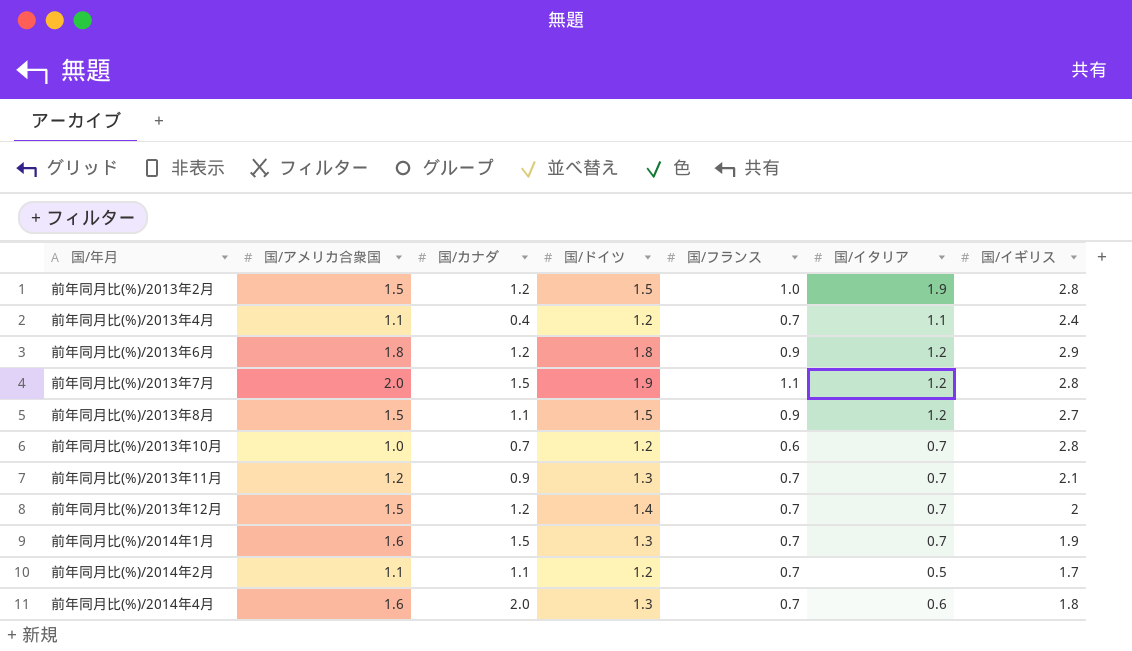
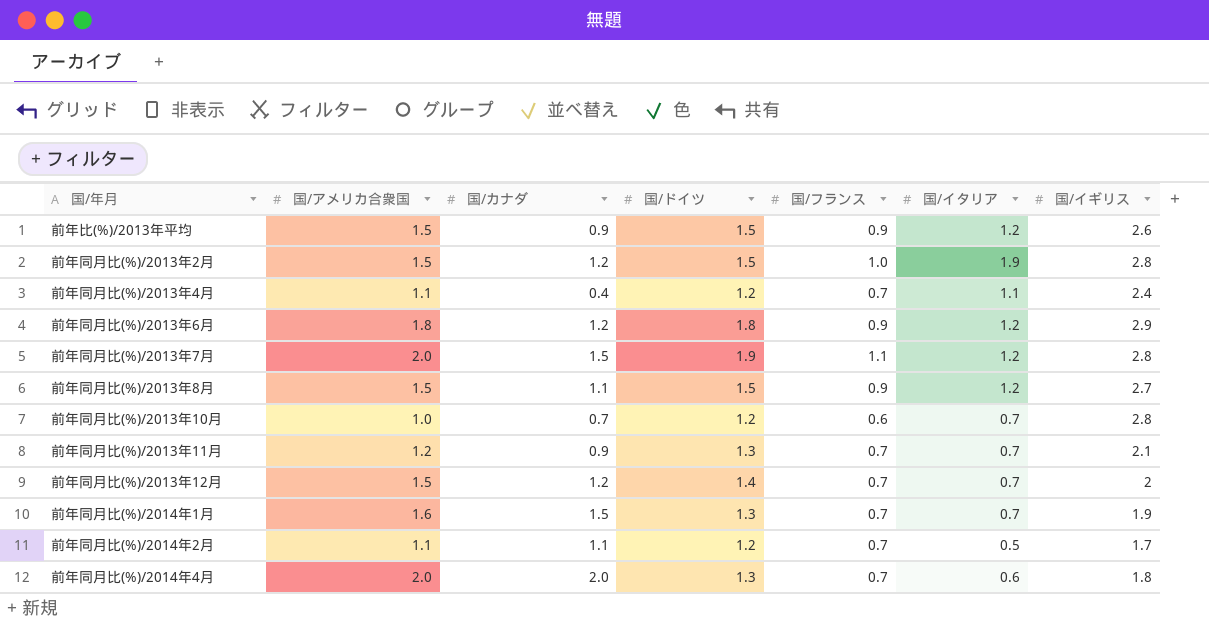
row 前年比(%)/2013年平均: none -> 1.5 | 0.9 | 1.5 | 0.9 | 1.2 | 2.6
前年同月比(%)/2014年4月 | 国/アメリカ合衆国: 1.6 -> 2.0

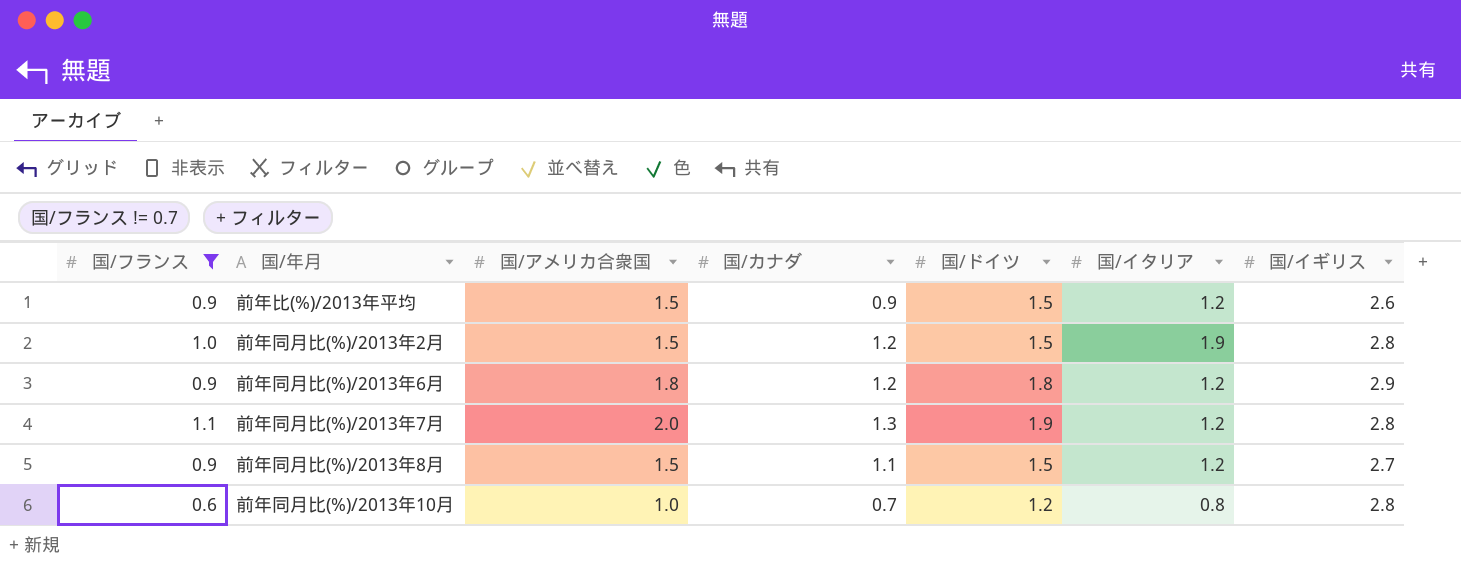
filter: none -> 国/フランス != 0.7
column 国/フランス | position: 5 -> 1
前年同月比(%)/2013年7月 | 国/カナダ: 1.5 -> 1.3
前年同月比(%)/2013年10月 | 国/イタリア: 0.7 -> 0.8

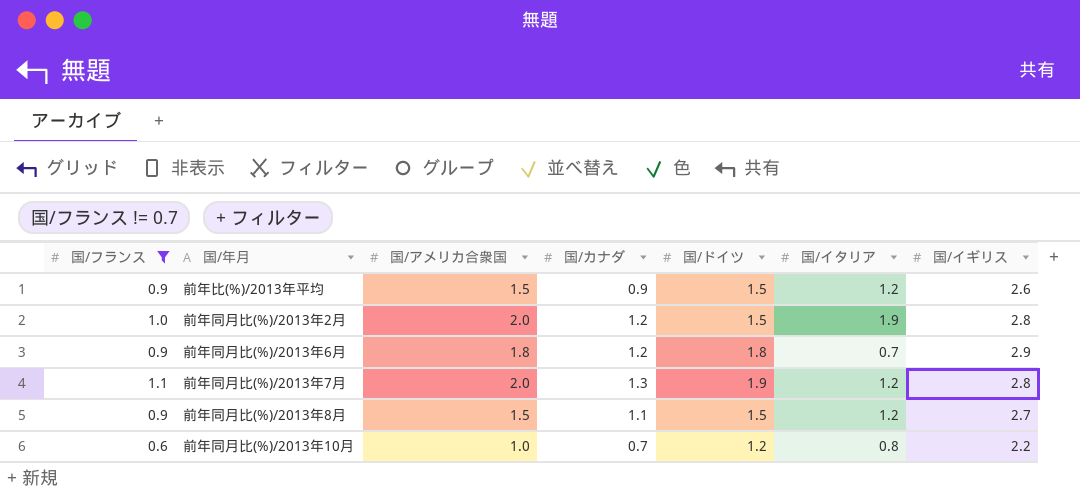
前年同月比(%)/2013年2月 | 国/アメリカ合衆国: 1.5 -> 2.0
前年同月比(%)/2013年6月 | 国/イタリア: 1.2 -> 0.7
前年同月比(%)/2013年10月 | 国/イギリス: 2.8 -> 2.2

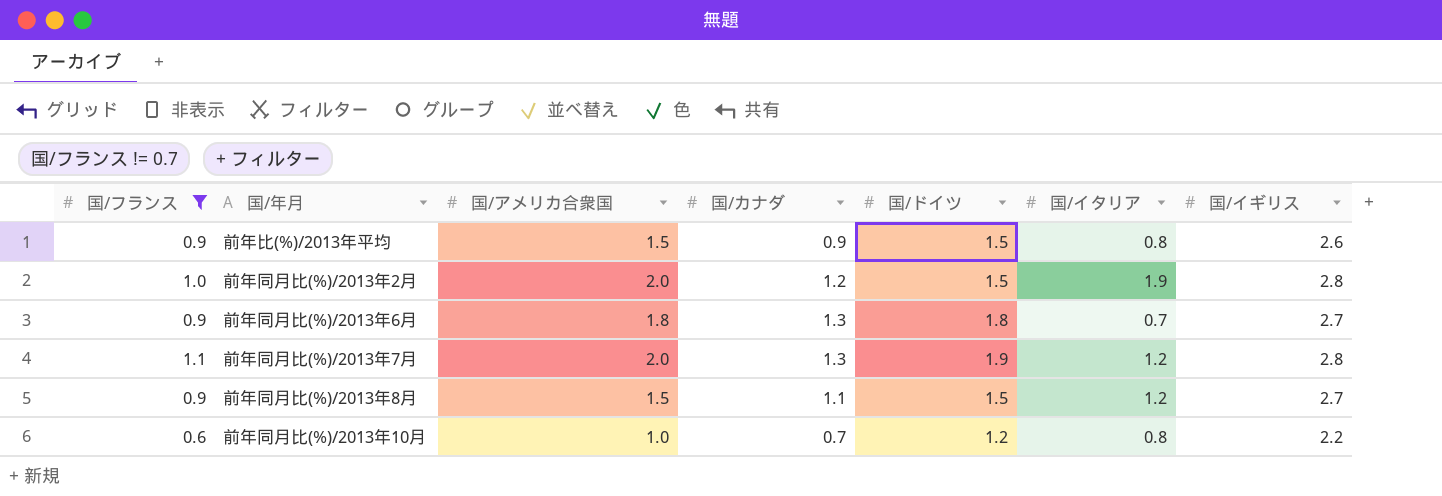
前年比(%)/2013年平均 | 国/イタリア: 1.2 -> 0.8
前年同月比(%)/2013年6月 | 国/カナダ: 1.2 -> 1.3
前年同月比(%)/2013年6月 | 国/イギリス: 2.9 -> 2.7

